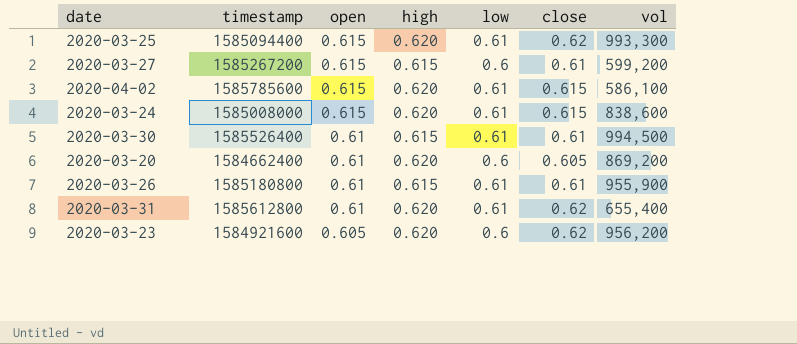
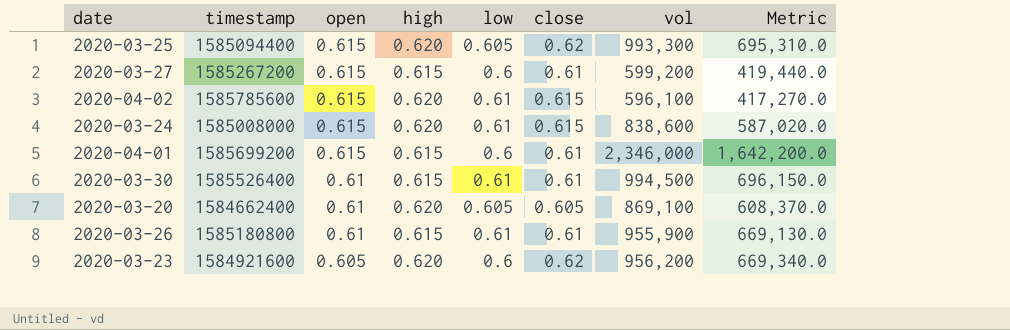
column Metric | formula: none -> [vol] * 0.7
row 2020-03-31: 1585612800 | 0.61 | 0.620 | 0.61 | 0.62 | 655,400 -> none
2020-03-25 | low: 0.61 -> 0.605
2020-04-02 | vol: 586,100 -> 596,100
row 2020-04-01: none -> 1585699200 | 0.615 | 0.615 | 0.6 | 0.61 | 2,346,000 | 1,642,200.0
2020-03-20 | low: 0.6 -> 0.605
2020-03-20 | vol: 869,200 -> 869,100

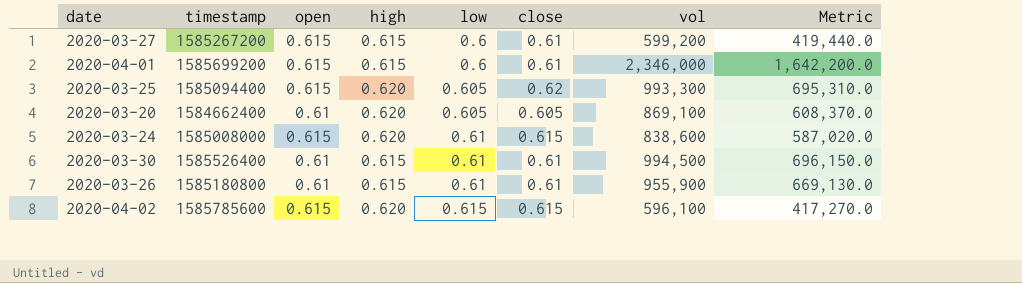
row order: open descending -> low ascending
row 2020-03-23: 1584921600 | 0.605 | 0.620 | 0.6 | 0.62 | 956,200 | 669,340.0 -> none
2020-04-02 | low: 0.61 -> 0.615

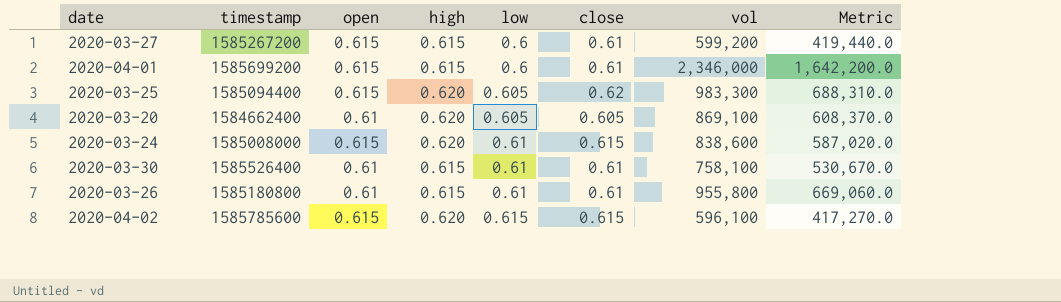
2020-03-25 | vol: 993,300 -> 983,300
2020-03-25 | Metric: 695,310.0 -> 688,310.0
2020-03-30 | vol: 994,500 -> 758,100
2020-03-30 | Metric: 696,150.0 -> 530,670.0
2020-03-26 | vol: 955,900 -> 955,800
2020-03-26 | Metric: 669,130.0 -> 669,060.0

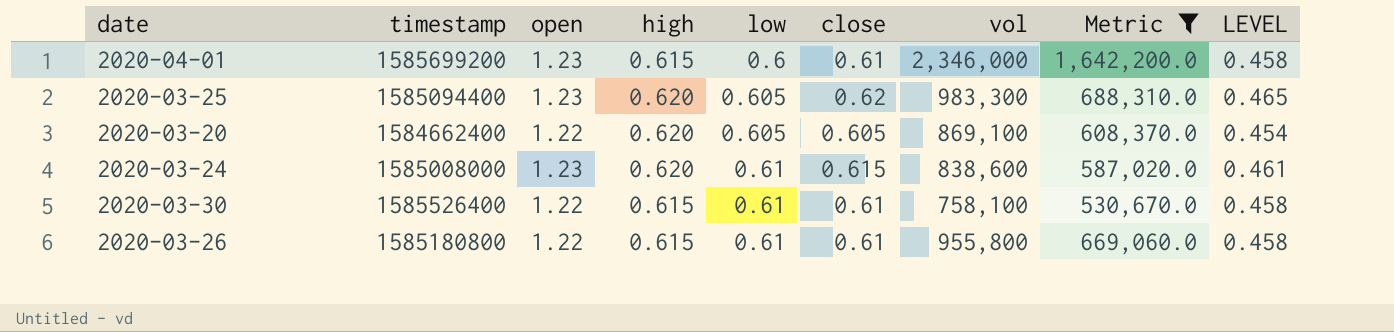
filter: none -> Metric >= 530,670.0
column LEVEL | formula: none -> [close] * 0.75
2020-04-01 | open: 0.615 -> 1.23
2020-03-25 | open: 0.615 -> 1.23
2020-03-20 | open: 0.61 -> 1.22
2020-03-24 | open: 0.615 -> 1.23
2020-03-30 | open: 0.61 -> 1.22
2020-03-26 | open: 0.61 -> 1.22

